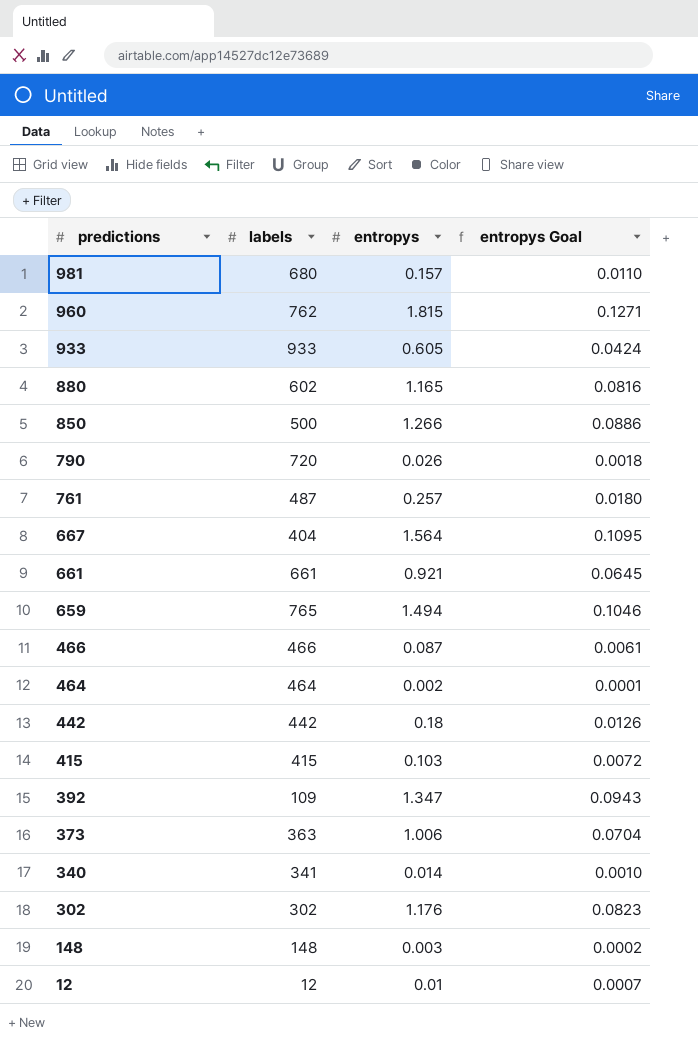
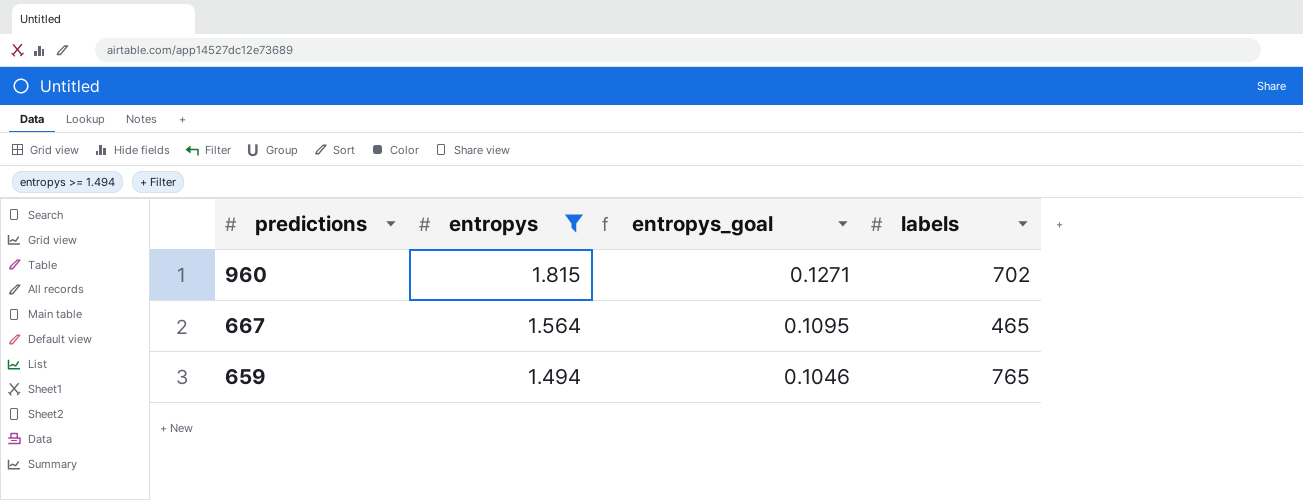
filter: none -> entropys >= 1.494
column name: entropys Goal -> entropys_goal
column labels | position: 2 -> 4
960 | labels: 762 -> 702
667 | labels: 404 -> 465

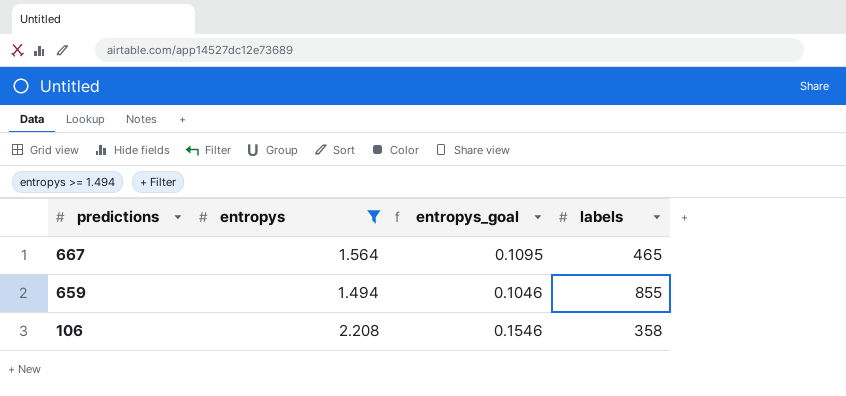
row 960: 1.815 | 0.1271 | 702 -> none
659 | labels: 765 -> 855
row 106: none -> 2.208 | 0.1546 | 358

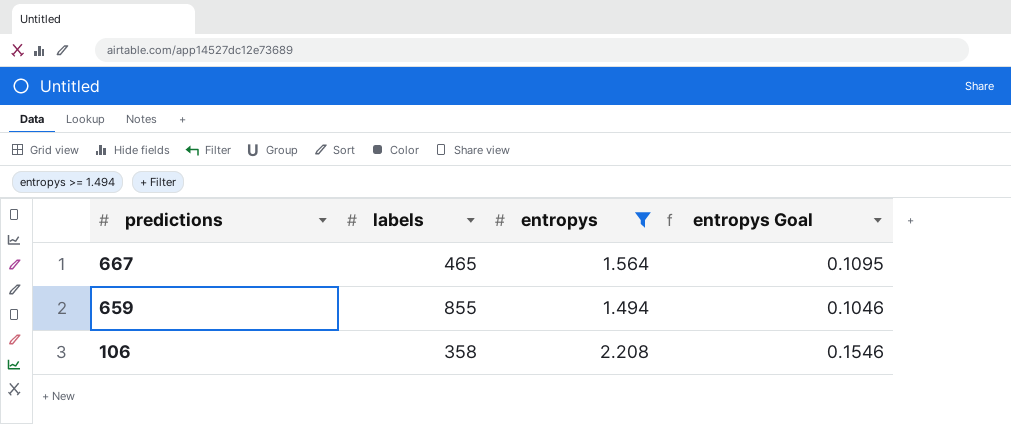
column labels | position: 4 -> 2
column name: entropys_goal -> entropys Goal

